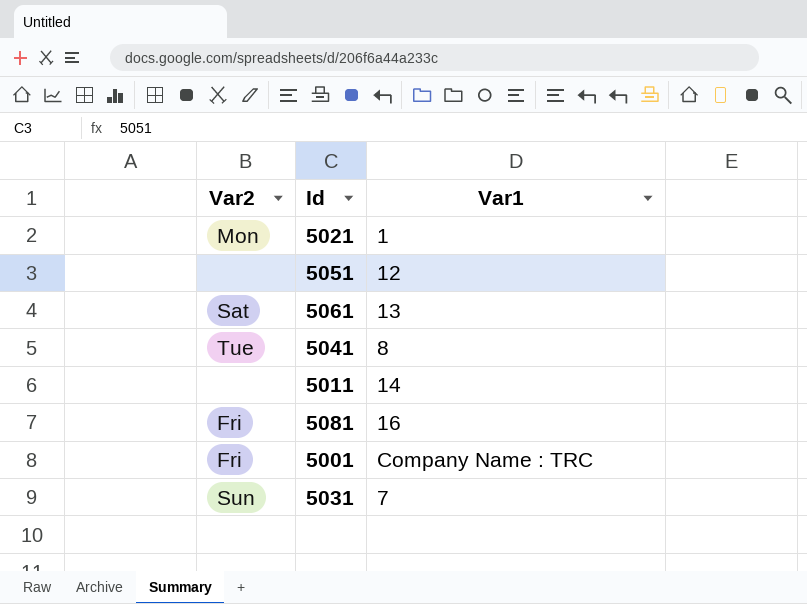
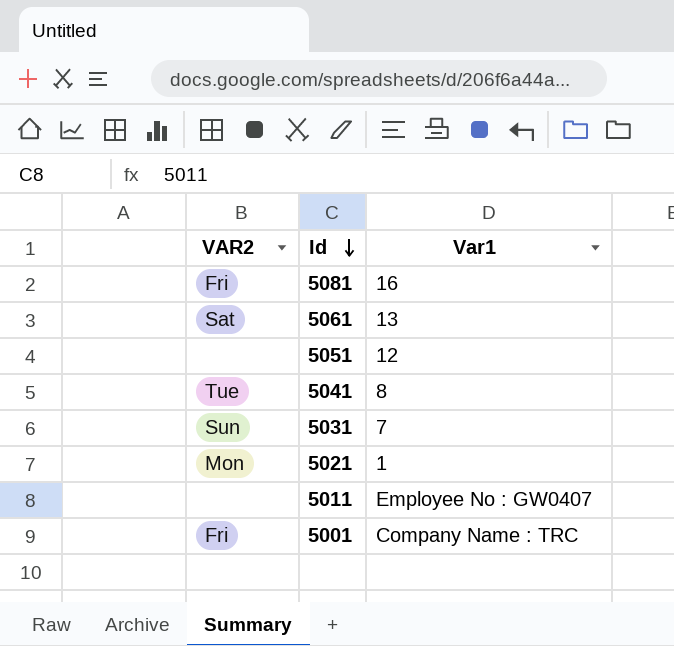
row order: none -> Id descending
column name: Var2 -> VAR2
5011 | Var1: 14 -> Employee No : GW0407

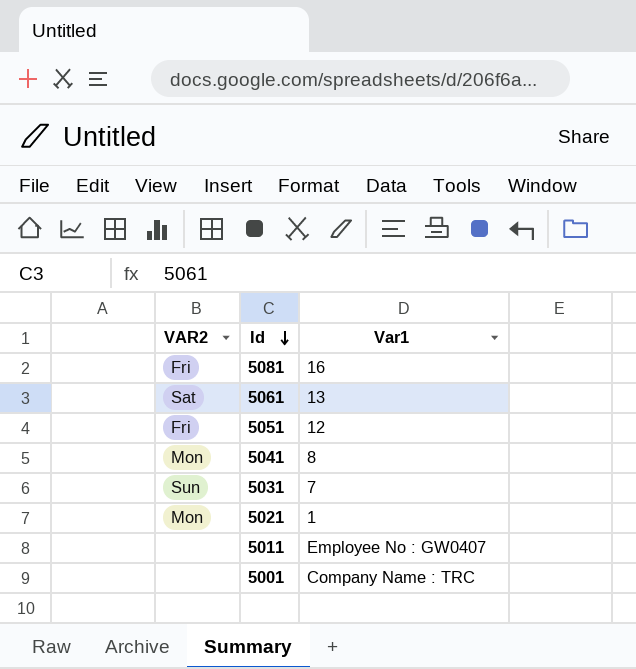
5051 | VAR2: none -> Fri
5041 | VAR2: Tue -> Mon
5001 | VAR2: Fri -> none

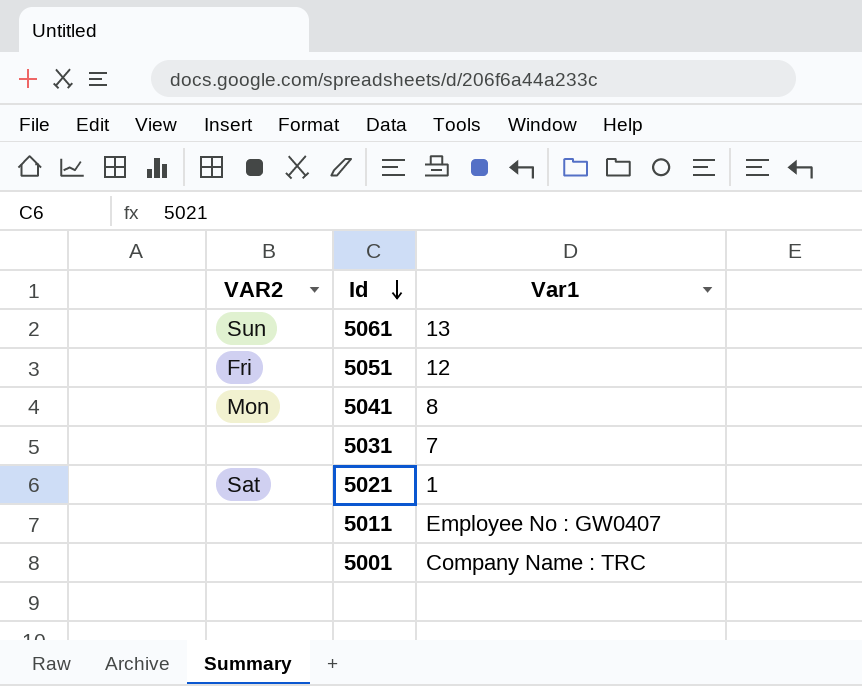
row 5081: Fri | 16 -> none
5061 | VAR2: Sat -> Sun
5031 | VAR2: Sun -> none
5021 | VAR2: Mon -> Sat

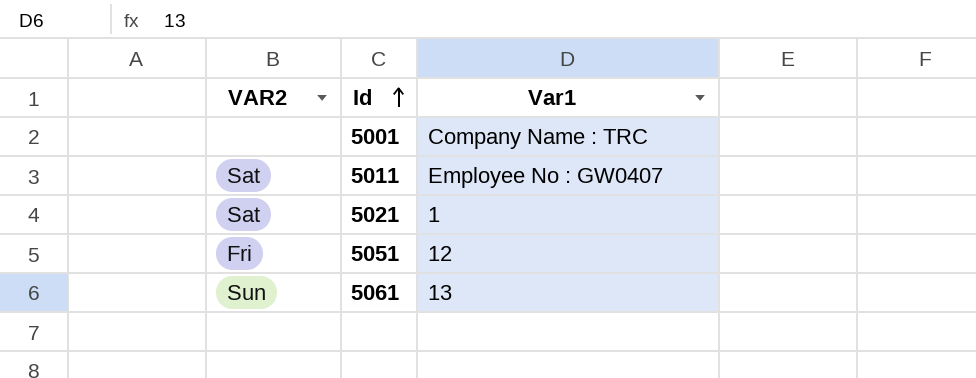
row order: Id descending -> Id ascending
row 5041: Mon | 8 -> none
row 5031: none | 7 -> none
5011 | VAR2: none -> Sat

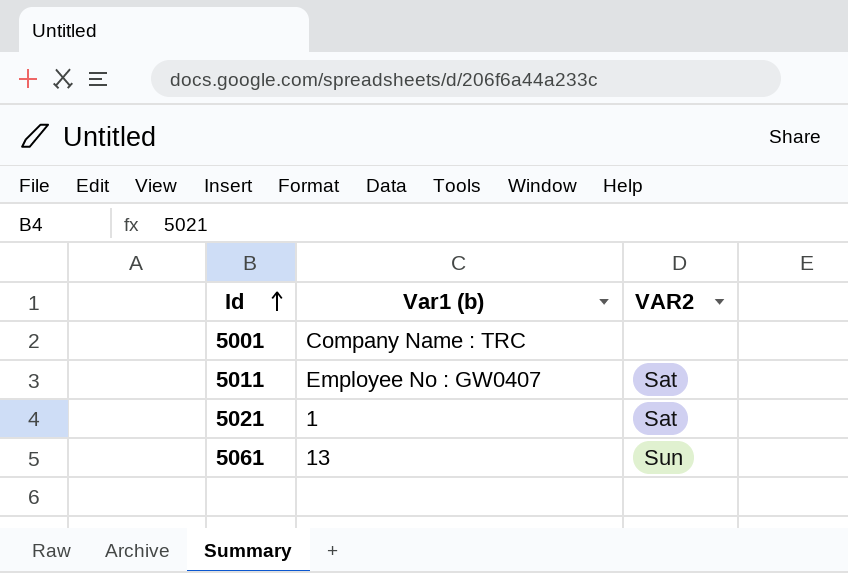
column name: Var1 -> Var1 (b)
column VAR2 | position: 1 -> 3
row 5051: Fri | 12 -> none

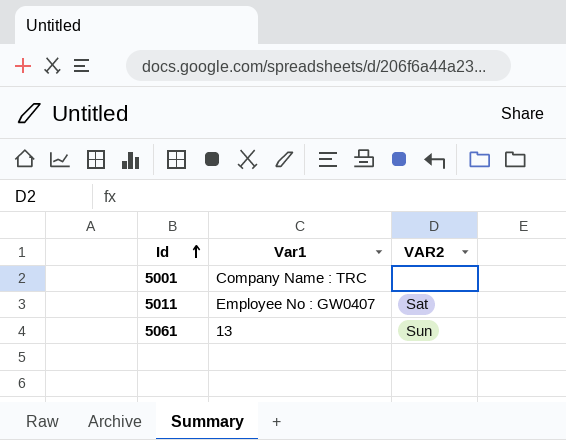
column name: Var1 (b) -> Var1
row 5021: 1 | Sat -> none

